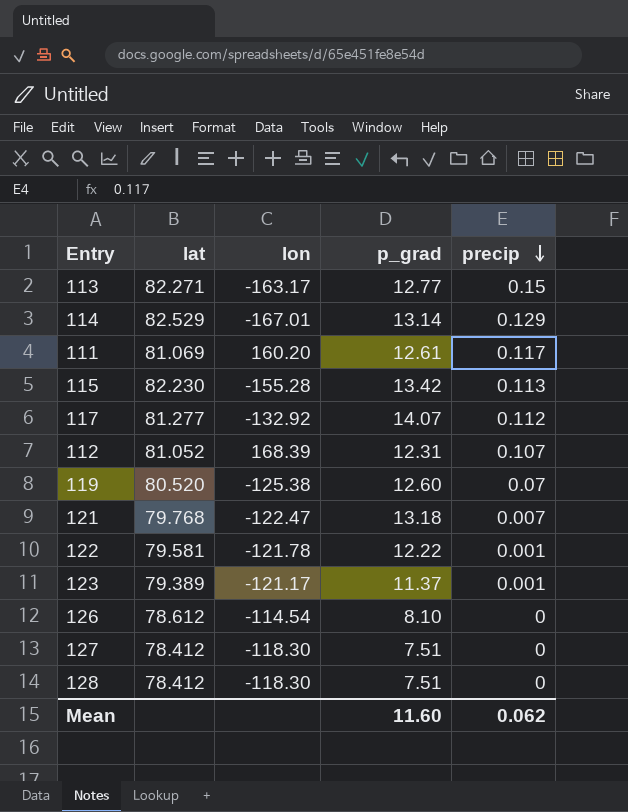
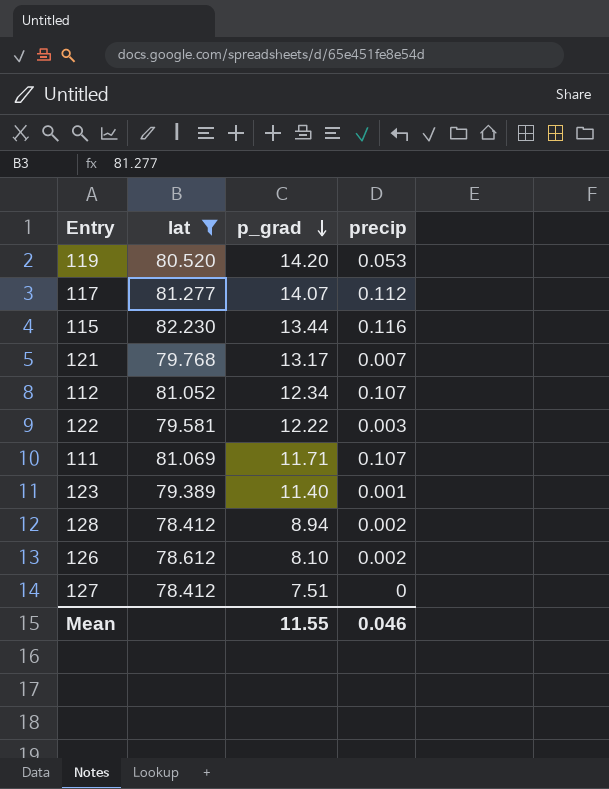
filter: none -> lat <= 82.230
row order: precip descending -> p_grad descending
column lon | position: 3 -> none
119 | p_grad: 12.60 -> 14.20
119 | precip: 0.07 -> 0.053
115 | p_grad: 13.42 -> 13.44
115 | precip: 0.113 -> 0.116
121 | p_grad: 13.18 -> 13.17
112 | p_grad: 12.31 -> 12.34
122 | precip: 0.001 -> 0.003
111 | p_grad: 12.61 -> 11.71
111 | precip: 0.117 -> 0.107
123 | p_grad: 11.37 -> 11.40
128 | p_grad: 7.51 -> 8.94
128 | precip: 0 -> 0.002
126 | precip: 0 -> 0.002
Mean | p_grad: 11.60 -> 11.55
Mean | precip: 0.062 -> 0.046

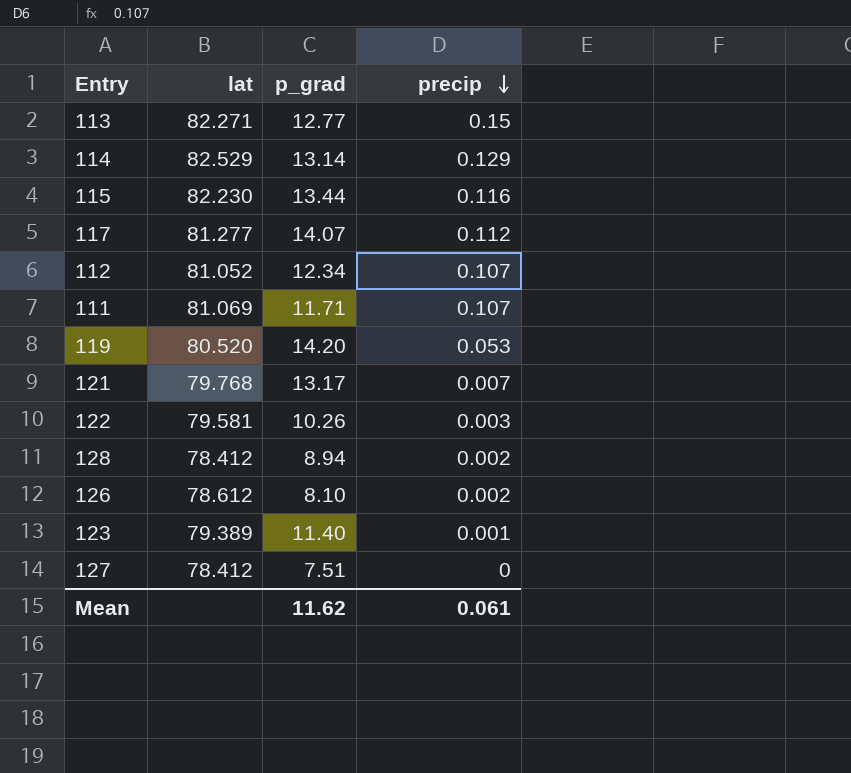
filter: lat <= 82.230 -> none
row order: p_grad descending -> precip descending
122 | p_grad: 12.22 -> 10.26
Mean | p_grad: 11.55 -> 11.62
Mean | precip: 0.046 -> 0.061

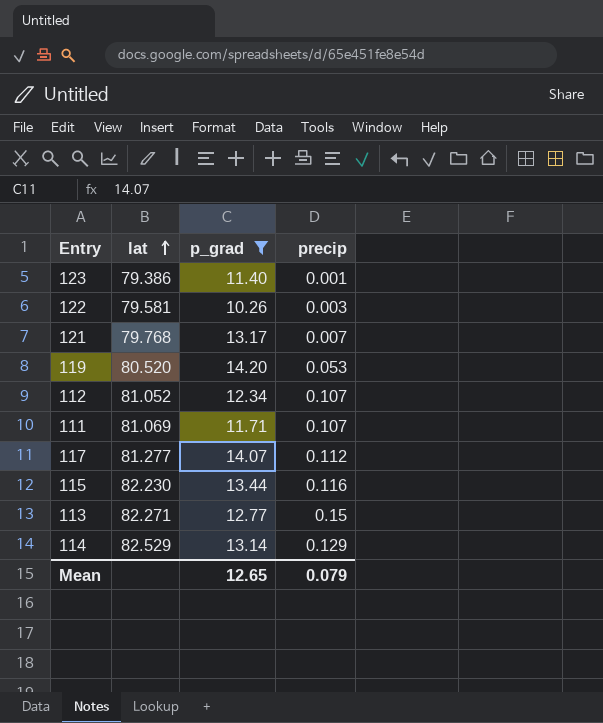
filter: none -> p_grad >= 10.26
row order: precip descending -> lat ascending
123 | lat: 79.389 -> 79.386
Mean | p_grad: 11.62 -> 12.65
Mean | precip: 0.061 -> 0.079

